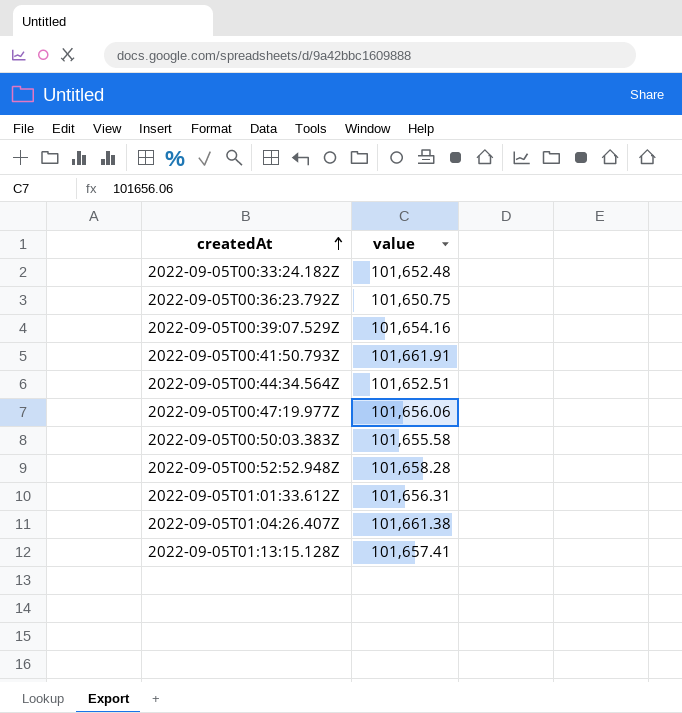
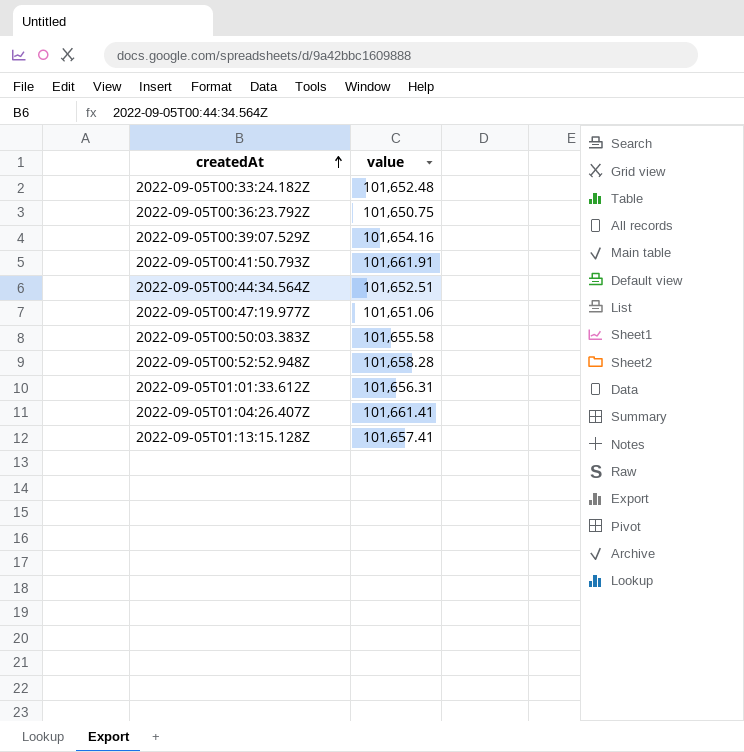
2022-09-05T00:47:19.977Z | value: 101,656.06 -> 101,651.06
2022-09-05T01:04:26.407Z | value: 101,661.38 -> 101,661.41

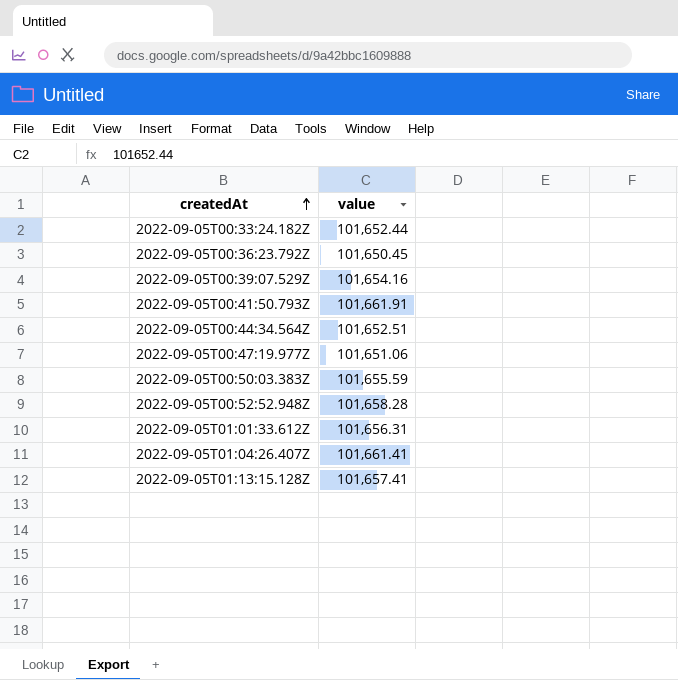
2022-09-05T00:33:24.182Z | value: 101,652.48 -> 101,652.44
2022-09-05T00:36:23.792Z | value: 101,650.75 -> 101,650.45
2022-09-05T00:50:03.383Z | value: 101,655.58 -> 101,655.59

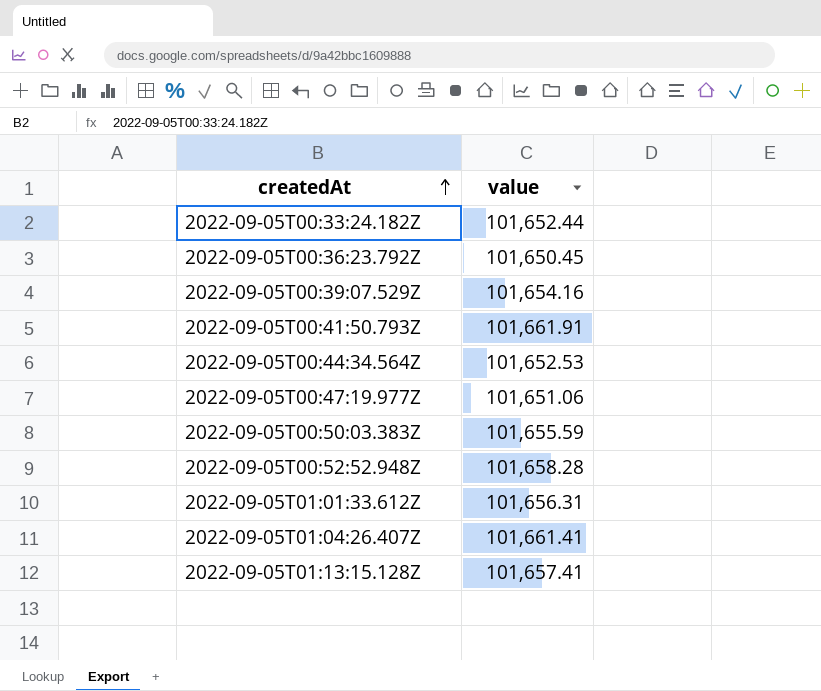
2022-09-05T00:44:34.564Z | value: 101,652.51 -> 101,652.53

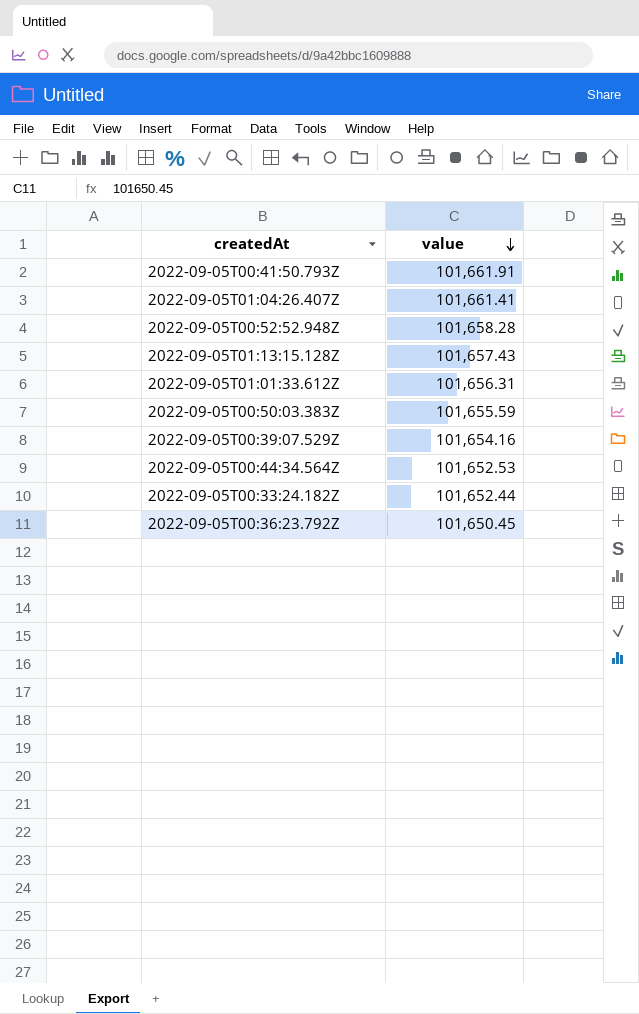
row order: createdAt ascending -> value descending
row 2022-09-05T00:47:19.977Z: 101,651.06 -> none
2022-09-05T01:13:15.128Z | value: 101,657.41 -> 101,657.43

